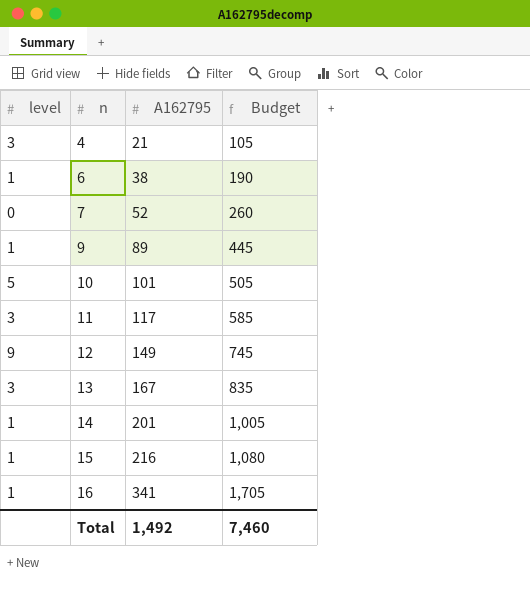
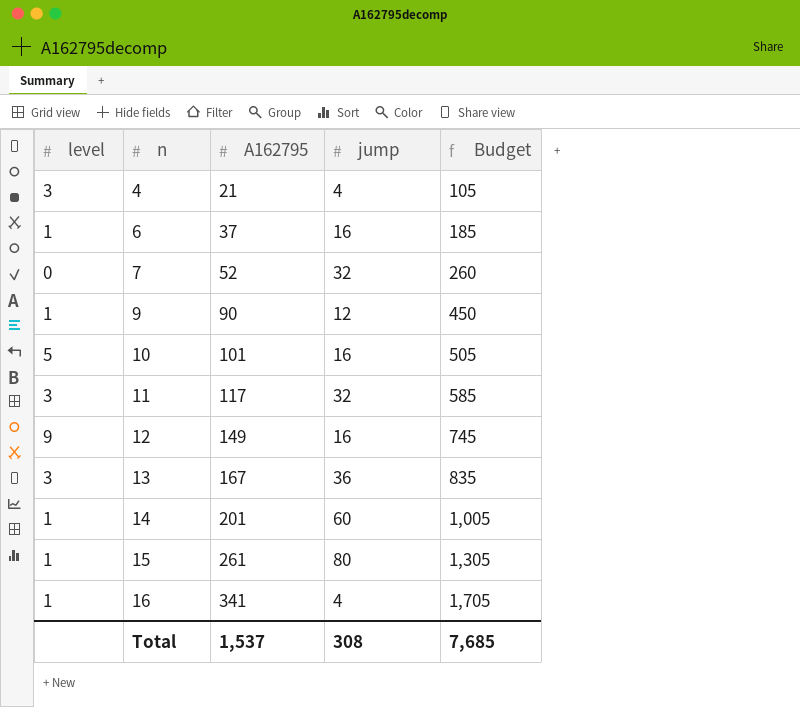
column jump | position: none -> 4
6 | A162795: 38 -> 37
6 | Budget: 190 -> 185
9 | A162795: 89 -> 90
9 | Budget: 445 -> 450
15 | A162795: 216 -> 261
15 | Budget: 1,080 -> 1,305
Total | A162795: 1,492 -> 1,537
Total | Budget: 7,460 -> 7,685

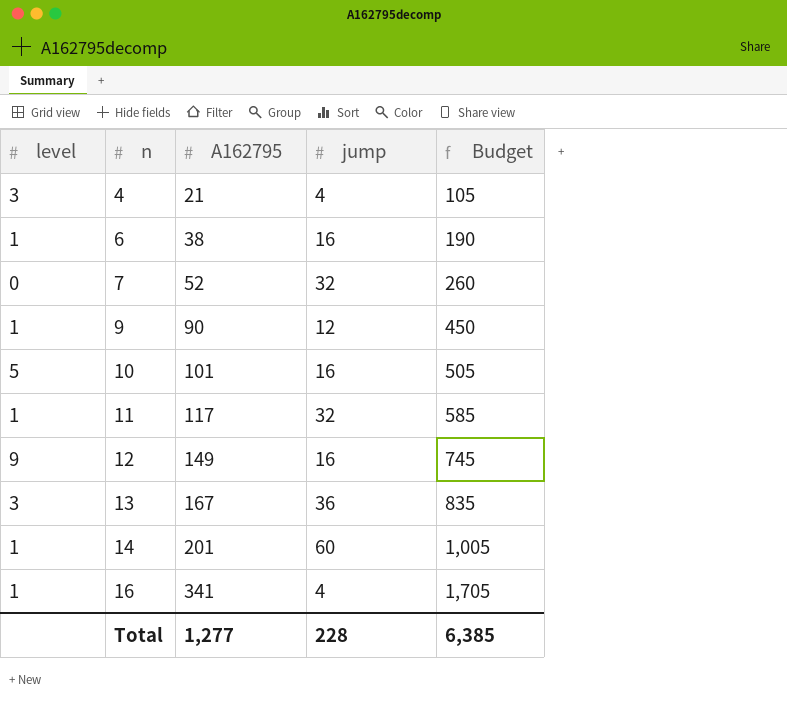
row 15: 1 | 261 | 80 | 1,305 -> none
6 | A162795: 37 -> 38
6 | Budget: 185 -> 190
11 | level: 3 -> 1
Total | A162795: 1,537 -> 1,277
Total | jump: 308 -> 228
Total | Budget: 7,685 -> 6,385

